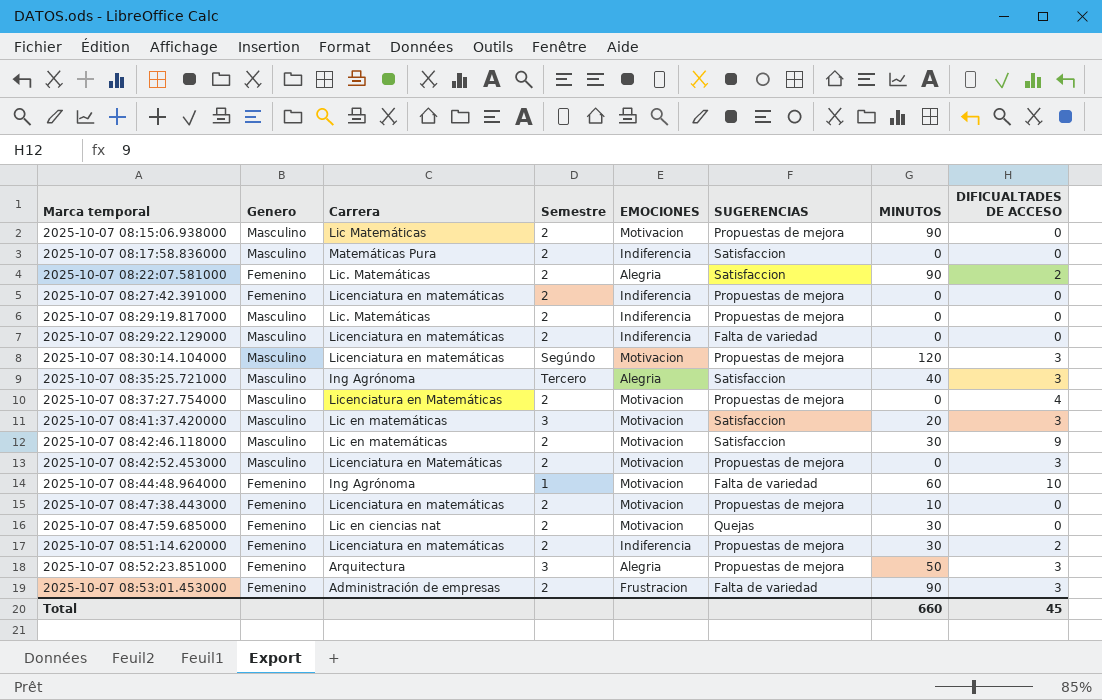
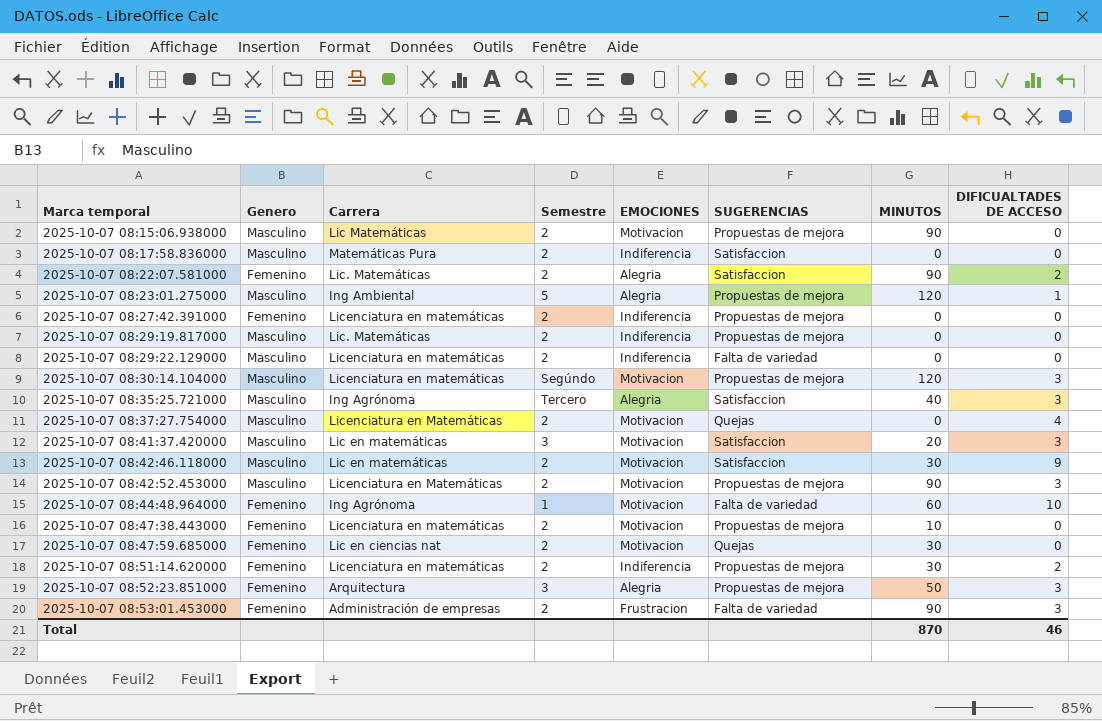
row 2025-10-07 08:23:01.275000: none -> Masculino | Ing Ambiental | 5 | Alegria | Propuestas de mejora | 120 | 1
2025-10-07 08:37:27.754000 | SUGERENCIAS: Propuestas de mejora -> Quejas
2025-10-07 08:42:52.453000 | MINUTOS: 0 -> 90
Total | MINUTOS: 660 -> 870
Total | DIFICUALTADES DE ACCESO: 45 -> 46

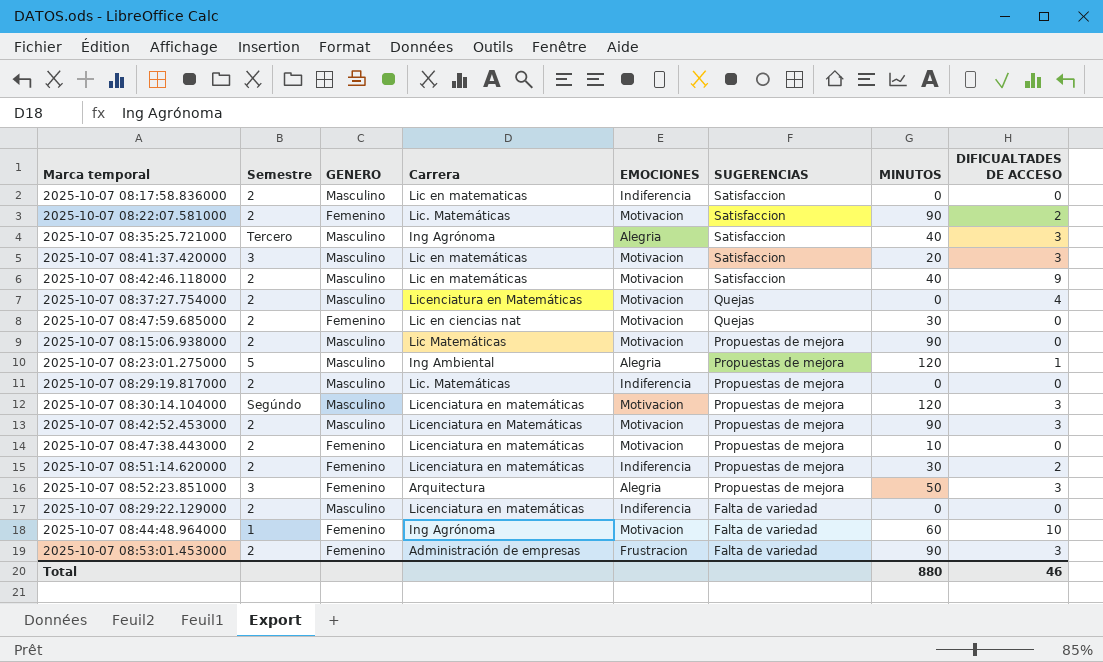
row order: Marca temporal ascending -> SUGERENCIAS descending
column Semestre | position: 4 -> 2
column name: Genero -> GENERO
row 2025-10-07 08:27:42.391000: Femenino | Licenciatura en matemáticas | 2 | Indiferencia | Propuestas de mejora | 0 | 0 -> none
2025-10-07 08:17:58.836000 | Carrera: Matemáticas Pura -> Lic en matematicas
2025-10-07 08:22:07.581000 | EMOCIONES: Alegria -> Motivacion
2025-10-07 08:42:46.118000 | MINUTOS: 30 -> 40
Total | MINUTOS: 870 -> 880

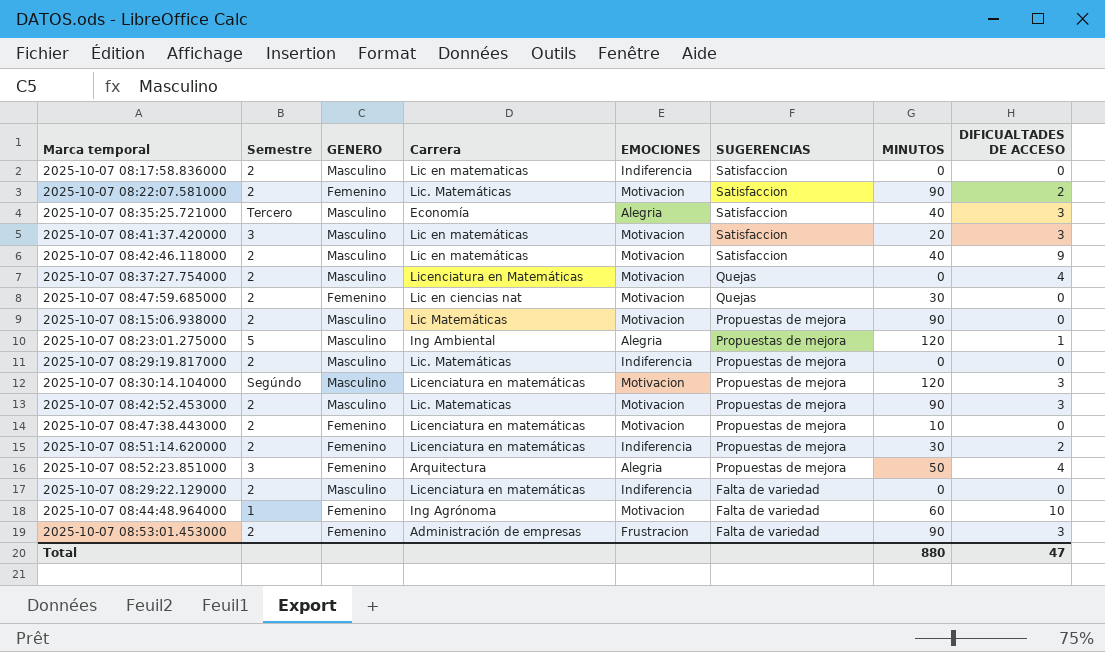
2025-10-07 08:35:25.721000 | Carrera: Ing Agrónoma -> Economía
2025-10-07 08:42:52.453000 | Carrera: Licenciatura en Matemáticas -> Lic. Matematicas
2025-10-07 08:52:23.851000 | DIFICUALTADES DE ACCESO: 3 -> 4
Total | DIFICUALTADES DE ACCESO: 46 -> 47

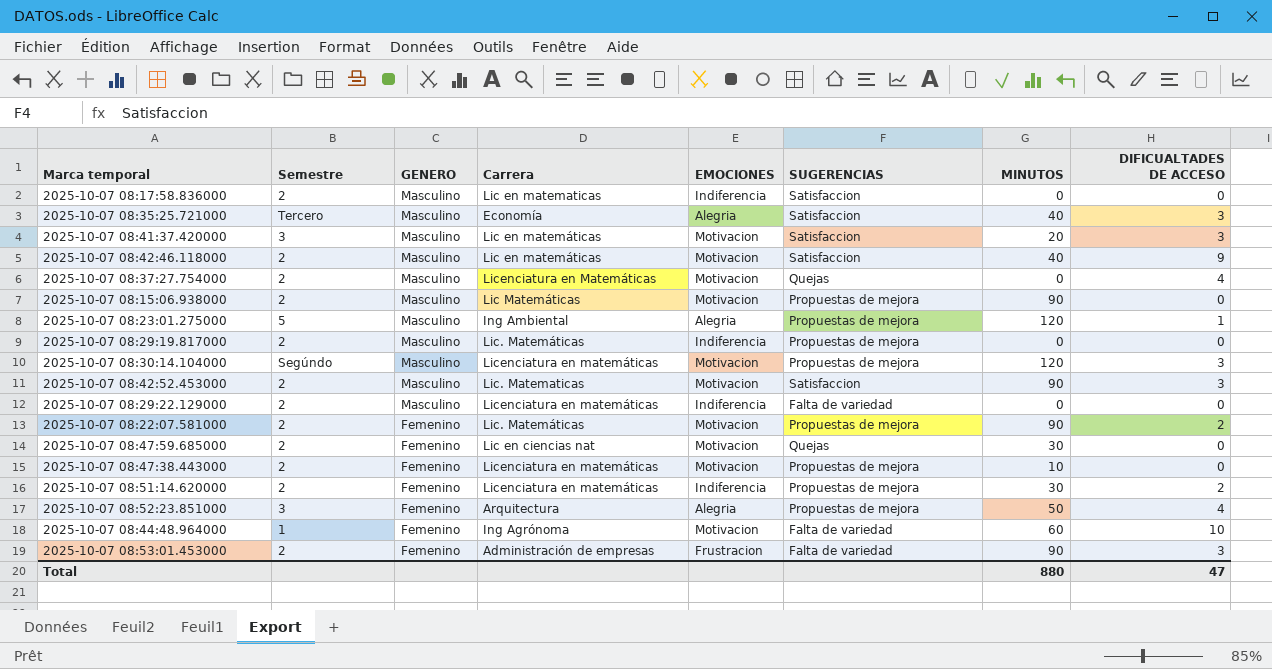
row order: SUGERENCIAS descending -> GENERO descending
2025-10-07 08:42:52.453000 | SUGERENCIAS: Propuestas de mejora -> Satisfaccion
2025-10-07 08:22:07.581000 | SUGERENCIAS: Satisfaccion -> Propuestas de mejora

